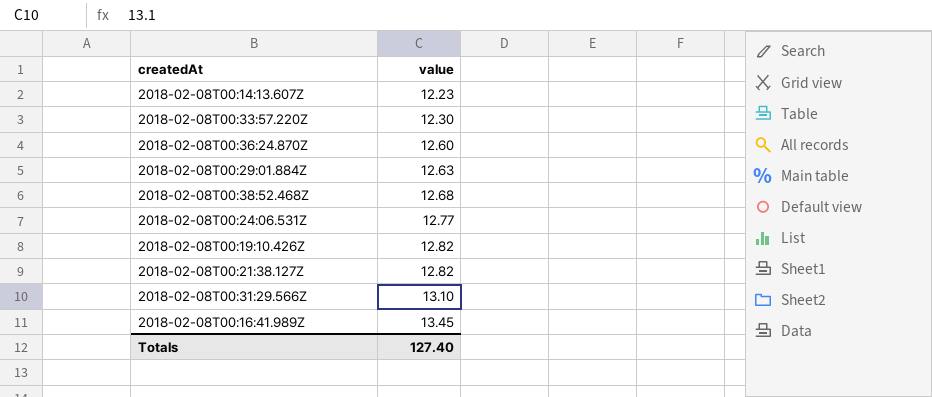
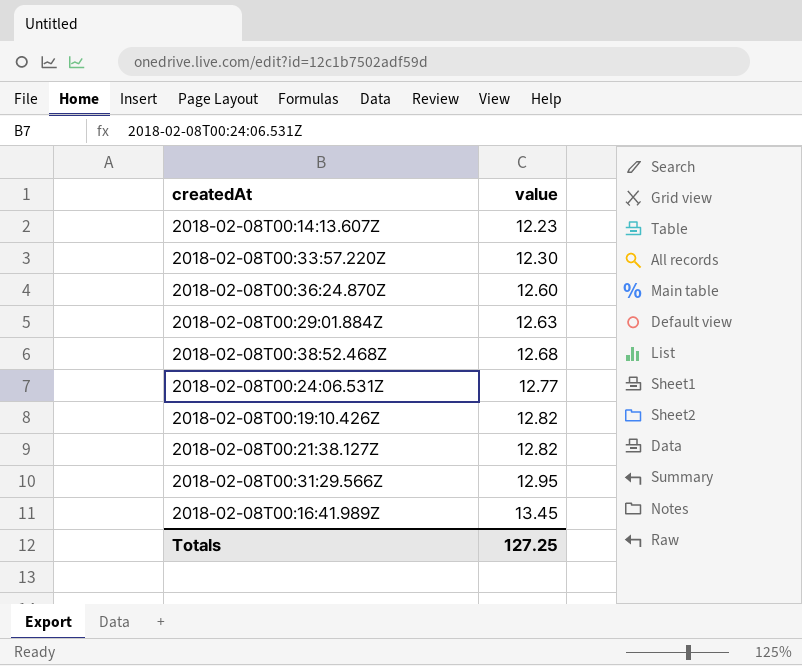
2018-02-08T00:31:29.566Z | value: 13.10 -> 12.95
Totals | value: 127.40 -> 127.25

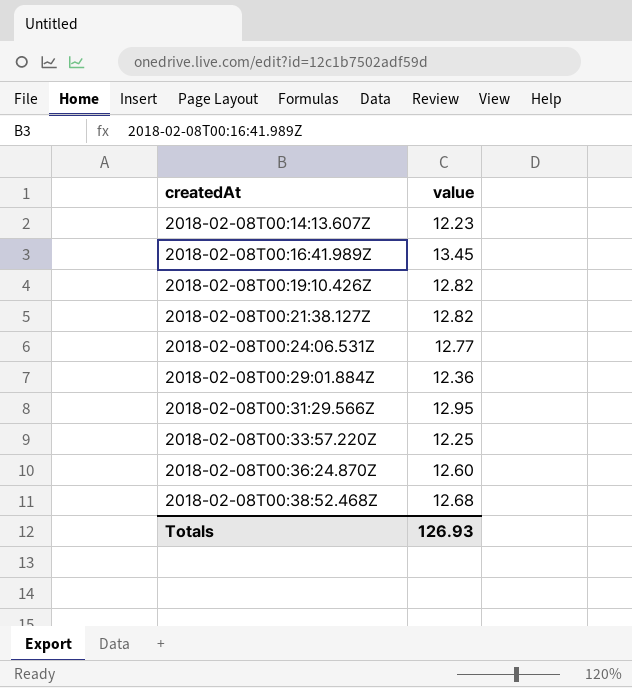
row order: value ascending -> createdAt ascending
2018-02-08T00:29:01.884Z | value: 12.63 -> 12.36
2018-02-08T00:33:57.220Z | value: 12.30 -> 12.25
Totals | value: 127.25 -> 126.93

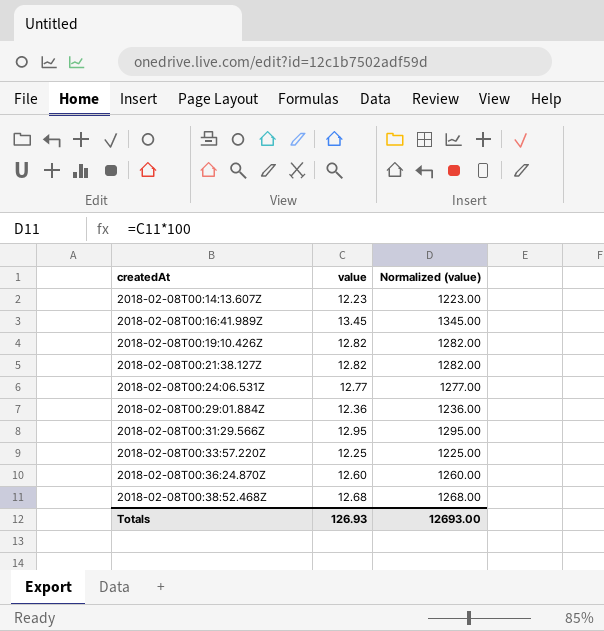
column Normalized (value) | formula: none -> [value] * 100

